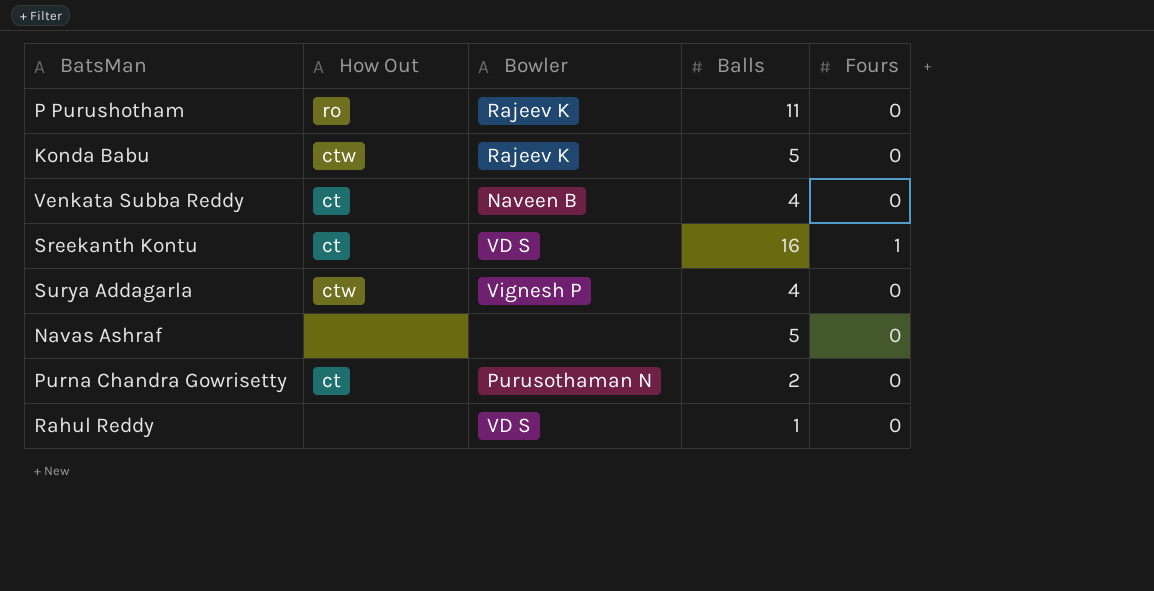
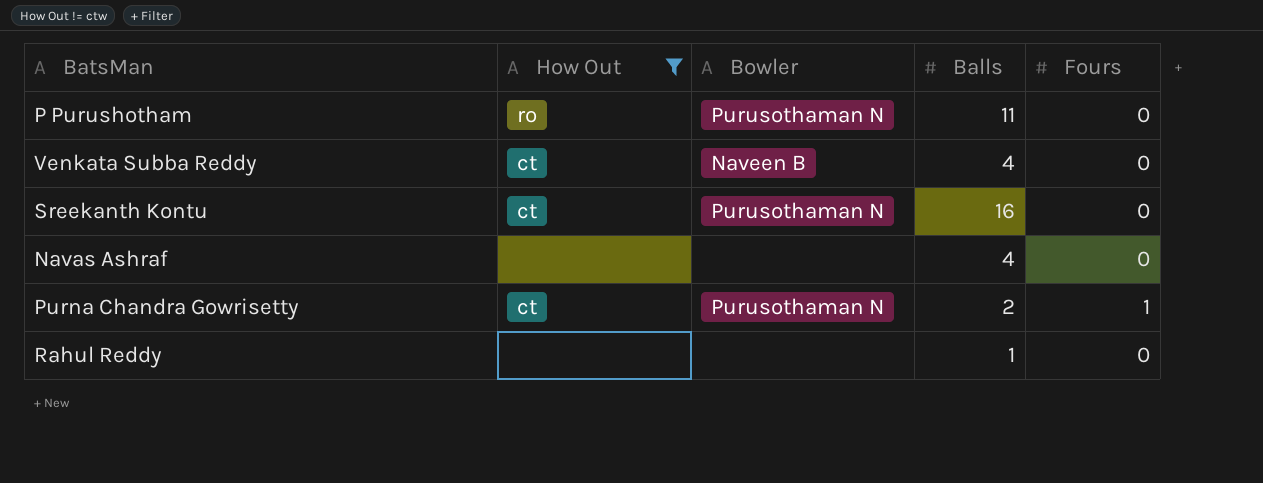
filter: none -> How Out != ctw
P Purushotham | Bowler: Rajeev K -> Purusothaman N
Sreekanth Kontu | Bowler: VD S -> Purusothaman N
Sreekanth Kontu | Fours: 1 -> 0
Navas Ashraf | Balls: 5 -> 4
Purna Chandra Gowrisetty | Fours: 0 -> 1
Rahul Reddy | Bowler: VD S -> none

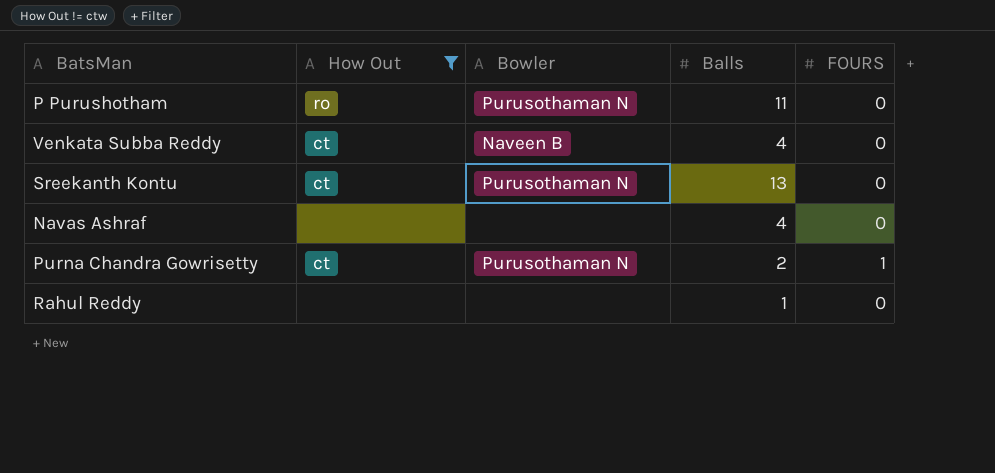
column name: Fours -> FOURS
Sreekanth Kontu | Balls: 16 -> 13

